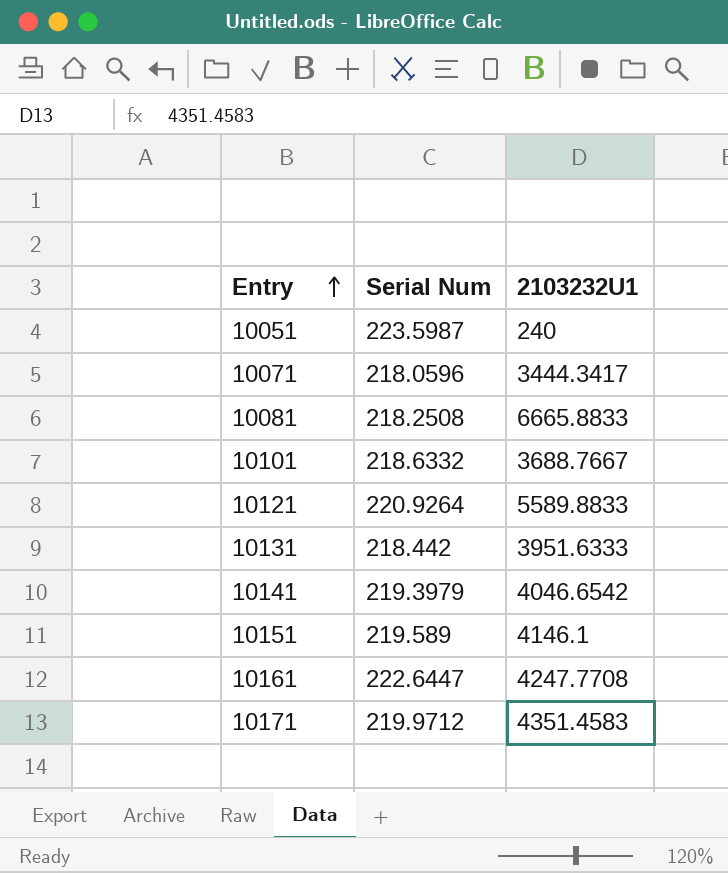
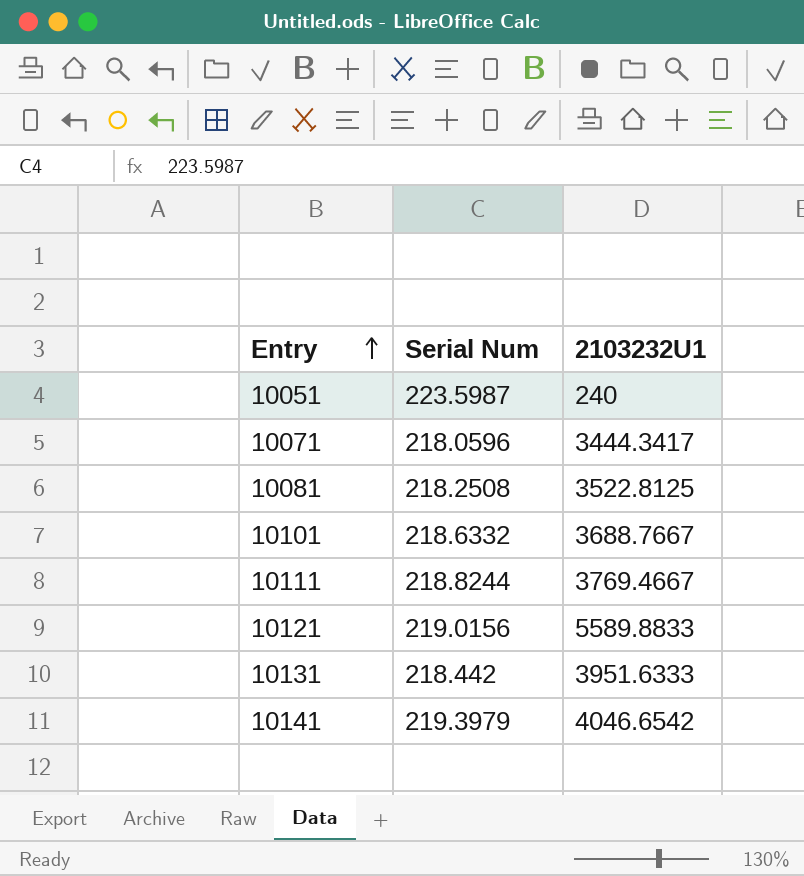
row 10151: 219.589 | 4146.1 -> none
row 10161: 222.6447 | 4247.7708 -> none
row 10171: 219.9712 | 4351.4583 -> none
10081 | 2103232U1: 6665.8833 -> 3522.8125
row 10111: none -> 218.8244 | 3769.4667
10121 | Serial Num: 220.9264 -> 219.0156

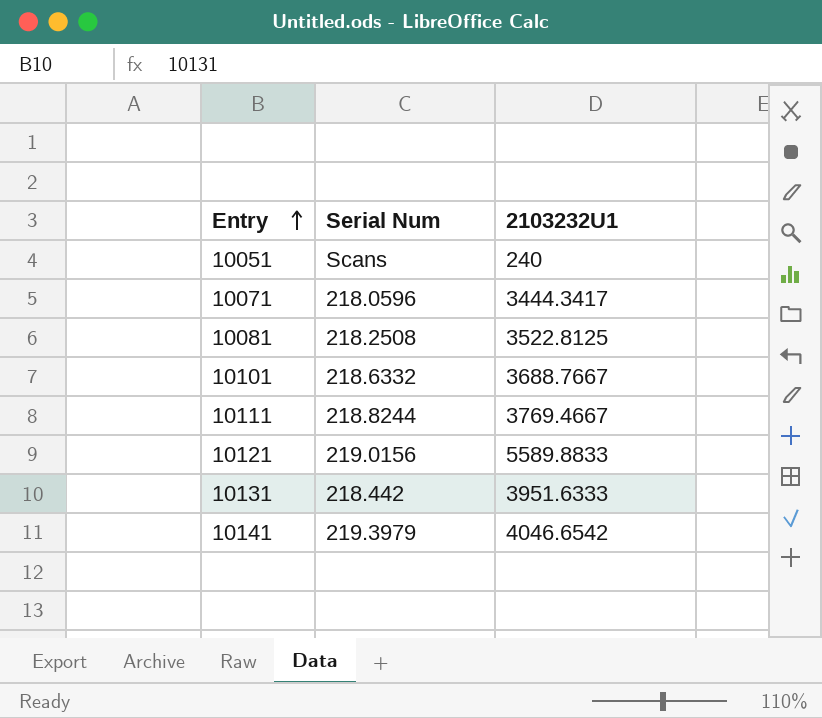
10051 | Serial Num: 223.5987 -> Scans

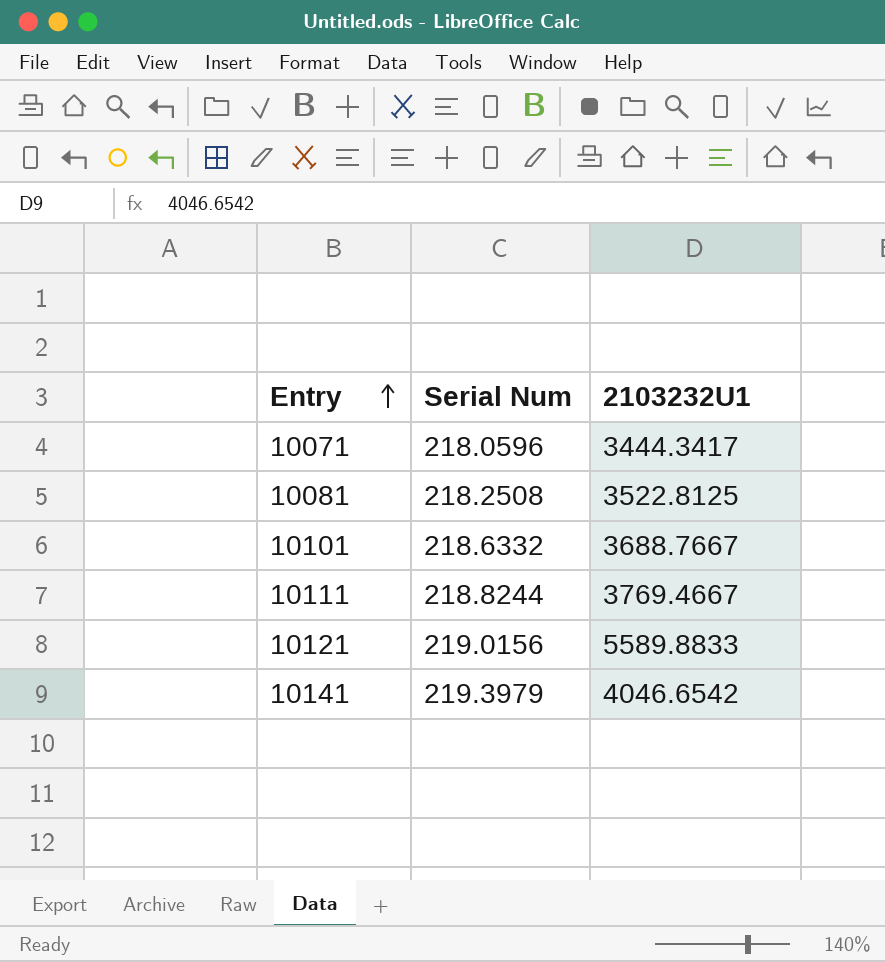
row 10051: Scans | 240 -> none
row 10131: 218.442 | 3951.6333 -> none

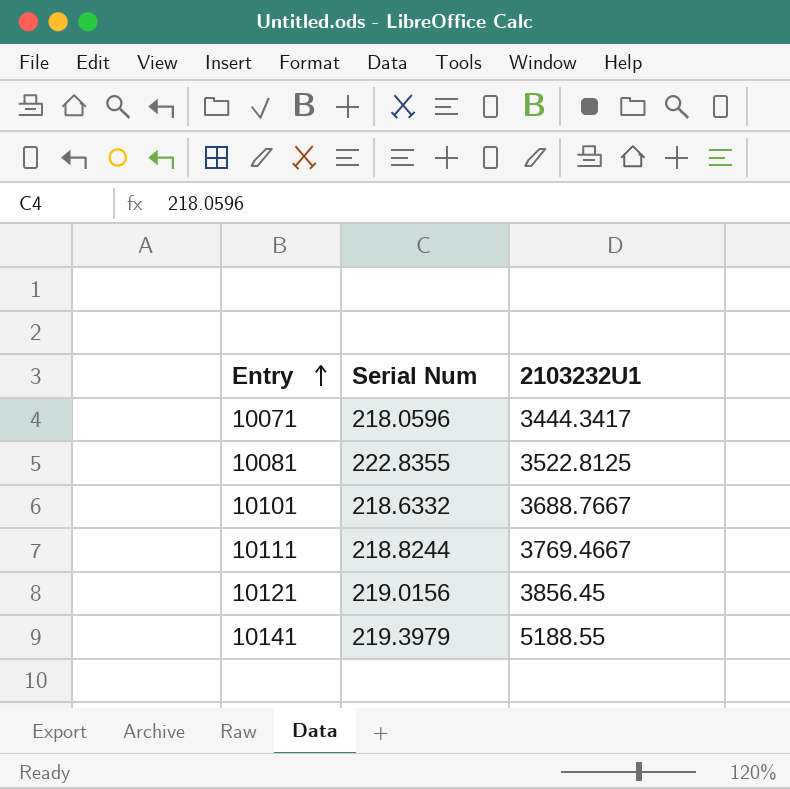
10081 | Serial Num: 218.2508 -> 222.8355
10121 | 2103232U1: 5589.8833 -> 3856.45
10141 | 2103232U1: 4046.6542 -> 5188.55

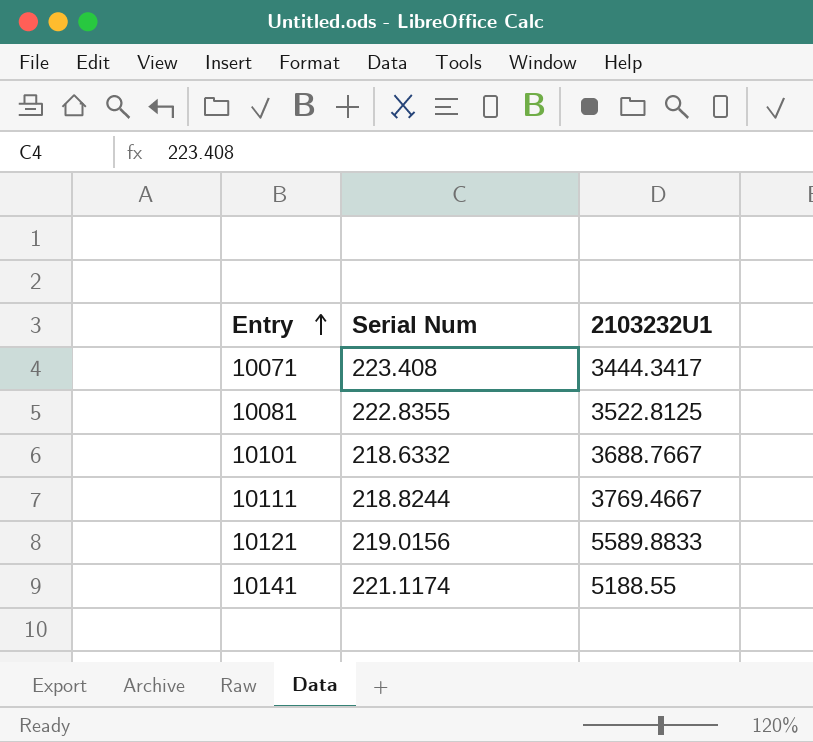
10071 | Serial Num: 218.0596 -> 223.408
10121 | 2103232U1: 3856.45 -> 5589.8833
10141 | Serial Num: 219.3979 -> 221.1174

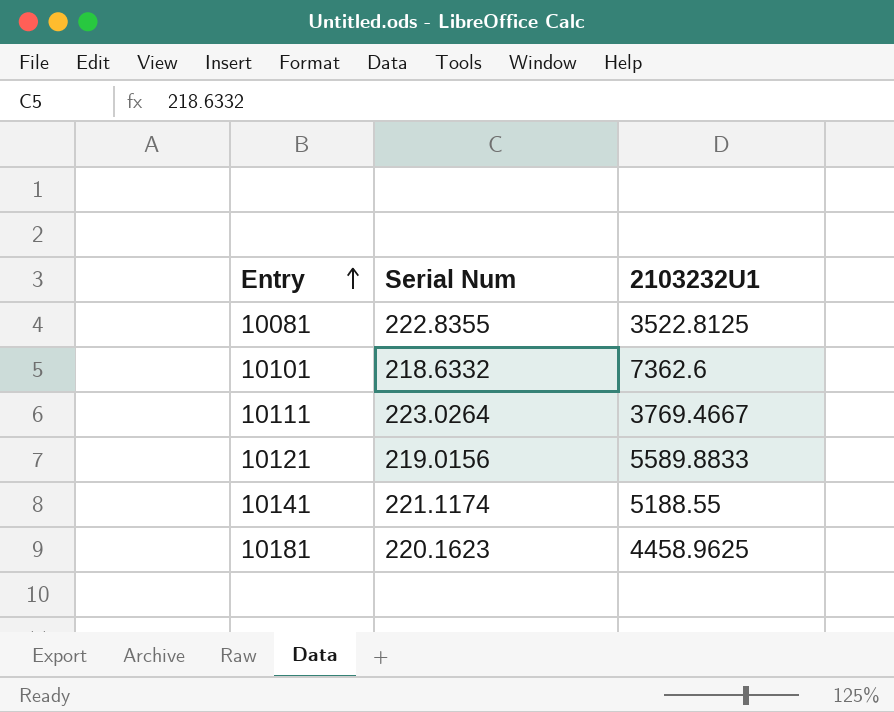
row 10071: 223.408 | 3444.3417 -> none
10101 | 2103232U1: 3688.7667 -> 7362.6
10111 | Serial Num: 218.8244 -> 223.0264
row 10181: none -> 220.1623 | 4458.9625

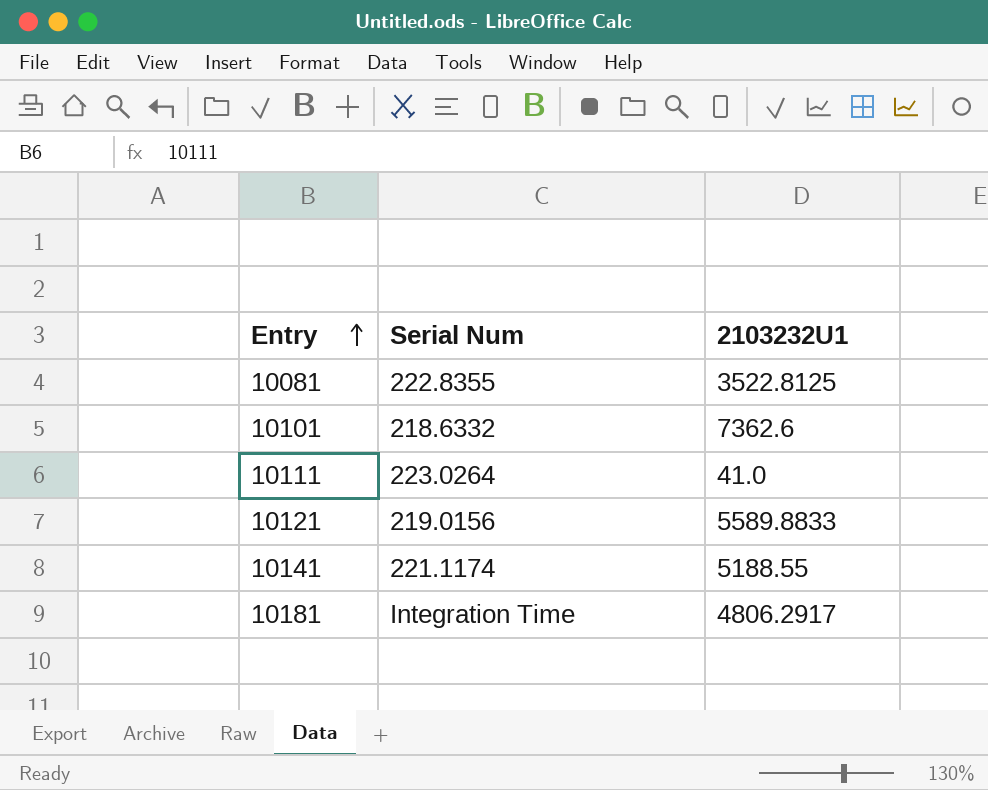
10111 | 2103232U1: 3769.4667 -> 41.0
10181 | Serial Num: 220.1623 -> Integration Time
10181 | 2103232U1: 4458.9625 -> 4806.2917

